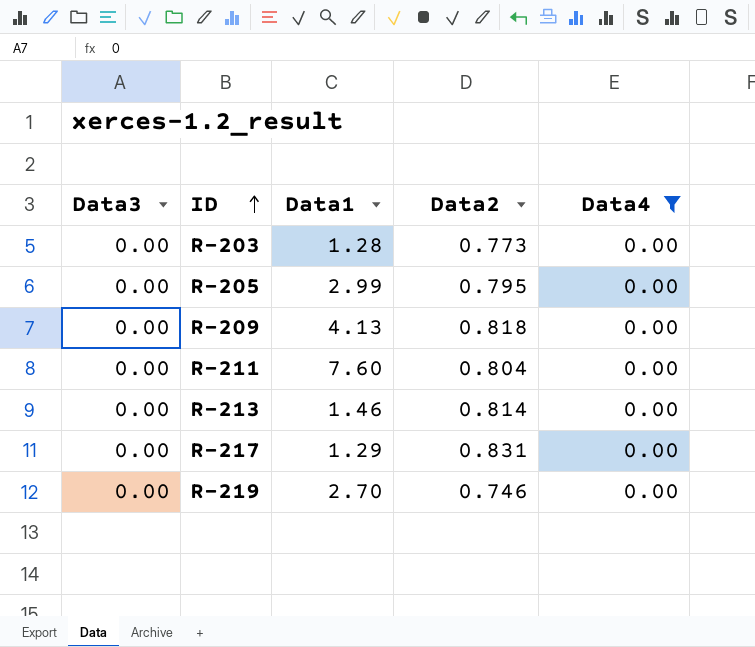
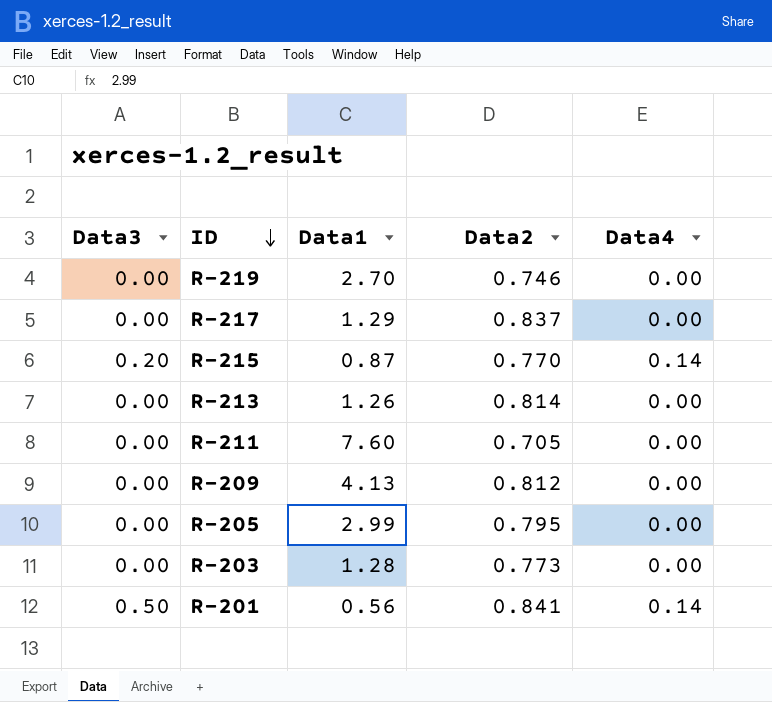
filter: Data4 = 0.00 -> none
row order: ID ascending -> ID descending
R-217 | Data2: 0.831 -> 0.837
R-213 | Data1: 1.46 -> 1.26
R-211 | Data2: 0.804 -> 0.705
R-209 | Data2: 0.818 -> 0.812

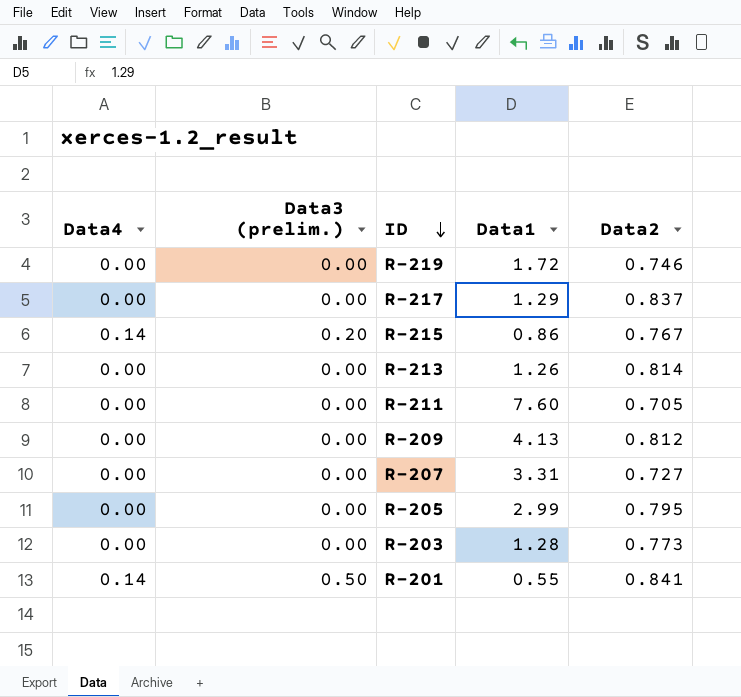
column Data4 | position: 5 -> 1
column name: Data3 -> Data3 (prelim.)
R-219 | Data1: 2.70 -> 1.72
R-215 | Data1: 0.87 -> 0.86
R-215 | Data2: 0.770 -> 0.767
row R-207: none -> 0.00 | 0.00 | 3.31 | 0.727
R-201 | Data1: 0.56 -> 0.55

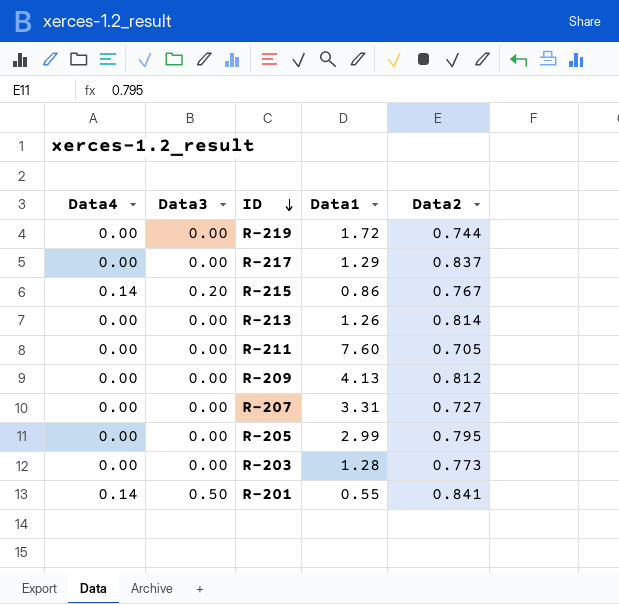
column name: Data3 (prelim.) -> Data3
R-219 | Data2: 0.746 -> 0.744

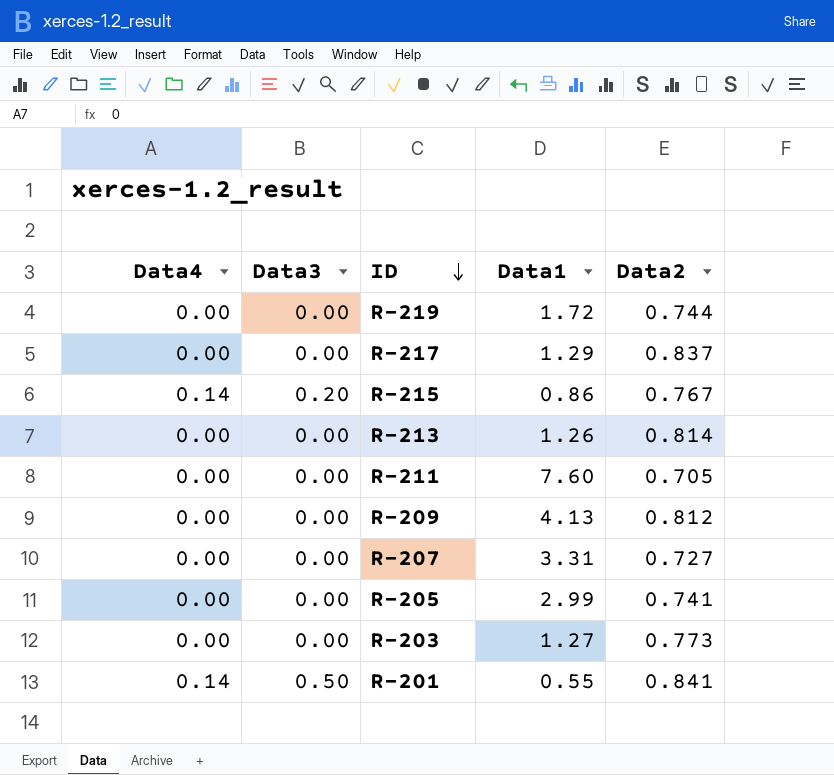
R-205 | Data2: 0.795 -> 0.741
R-203 | Data1: 1.28 -> 1.27

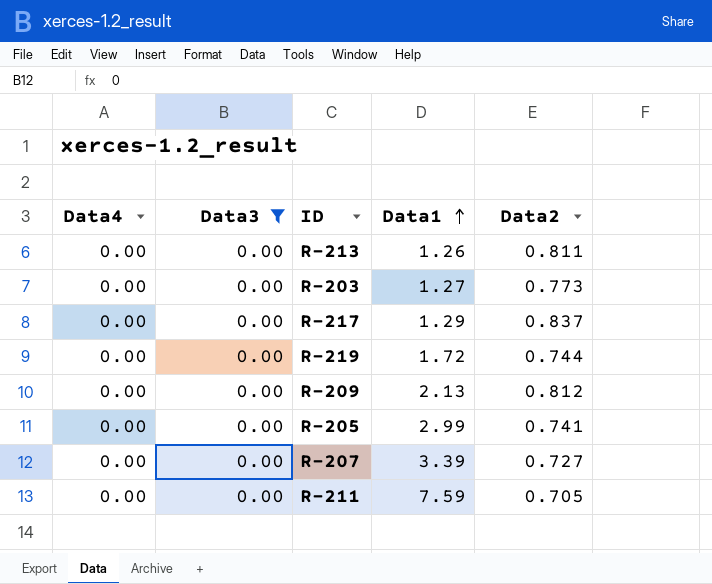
filter: none -> Data3 = 0.00
row order: ID descending -> Data1 ascending
R-213 | Data2: 0.814 -> 0.811
R-209 | Data1: 4.13 -> 2.13
R-207 | Data1: 3.31 -> 3.39
R-211 | Data1: 7.60 -> 7.59

